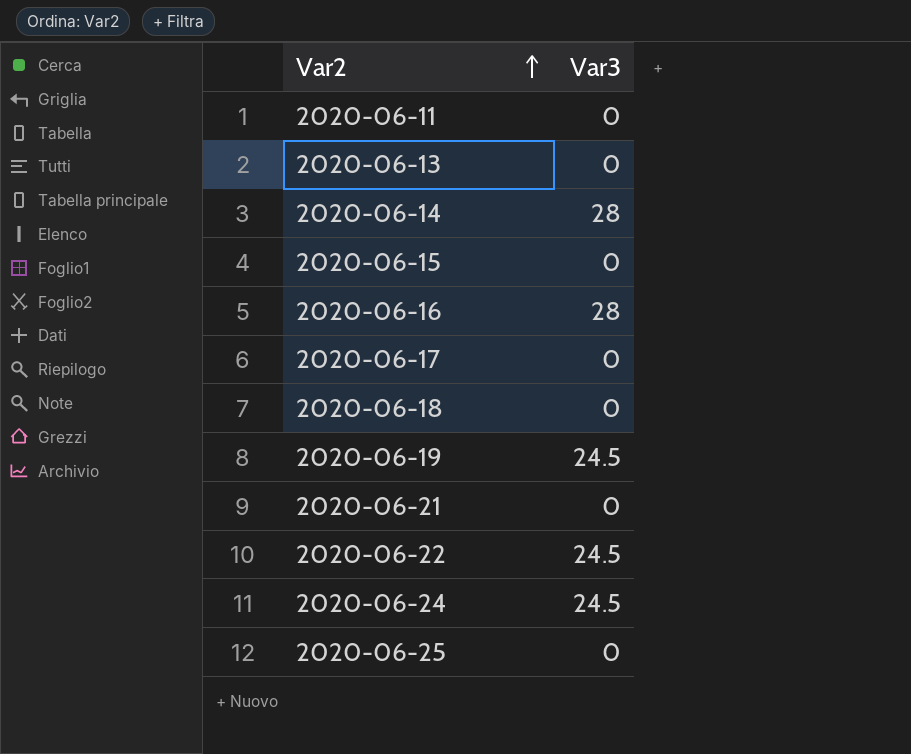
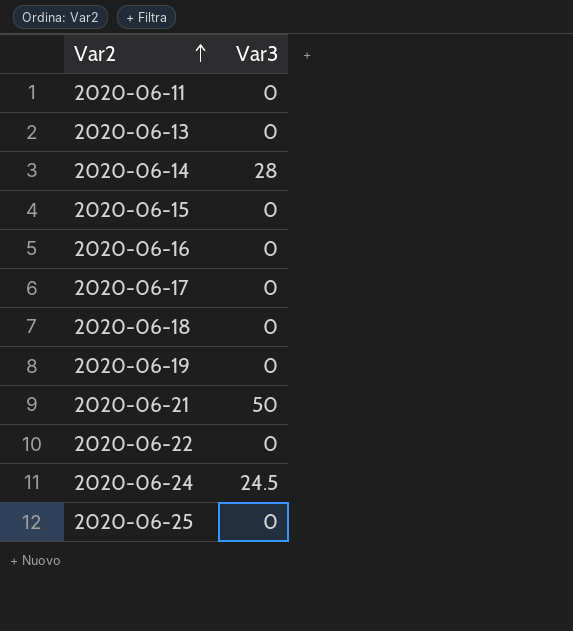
2020-06-16 | Var3: 28 -> 0
2020-06-19 | Var3: 24.5 -> 0
2020-06-21 | Var3: 0 -> 50
2020-06-22 | Var3: 24.5 -> 0

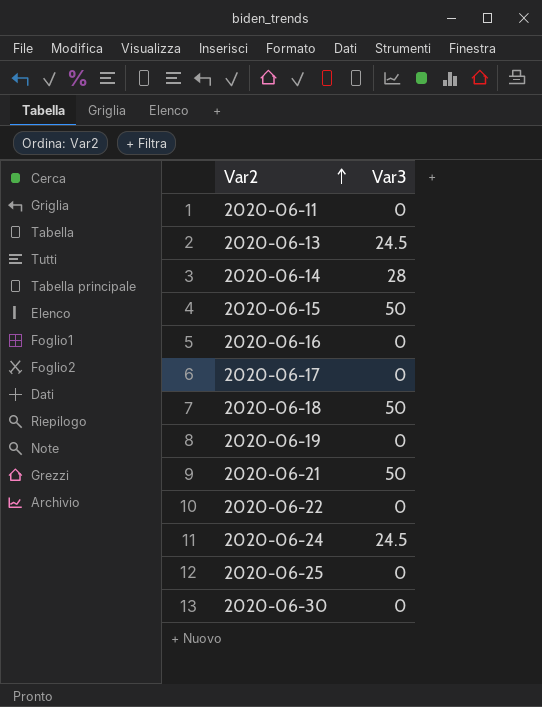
2020-06-13 | Var3: 0 -> 24.5
2020-06-15 | Var3: 0 -> 50
2020-06-18 | Var3: 0 -> 50
row 2020-06-30: none -> 0

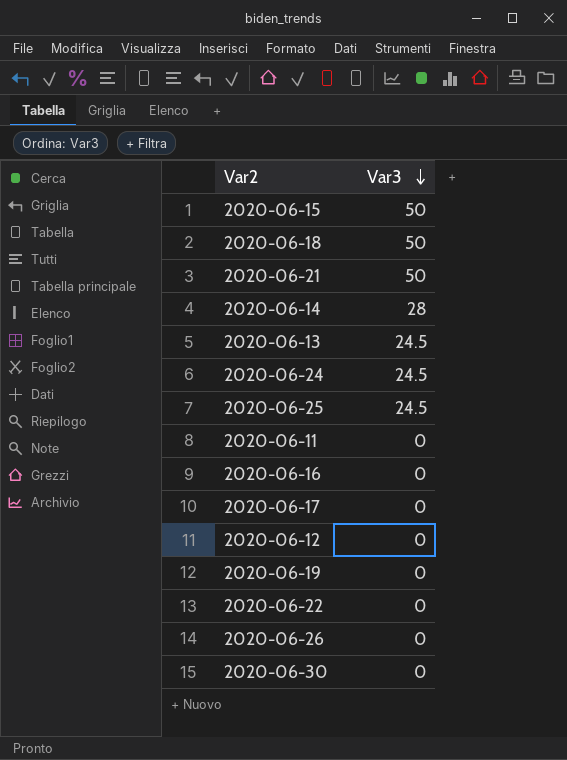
row order: Var2 ascending -> Var3 descending
2020-06-25 | Var3: 0 -> 24.5
row 2020-06-12: none -> 0
row 2020-06-26: none -> 0

